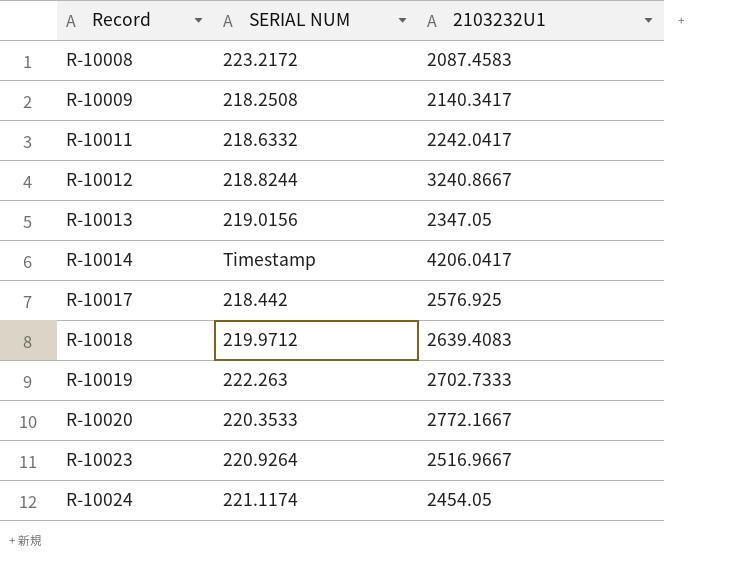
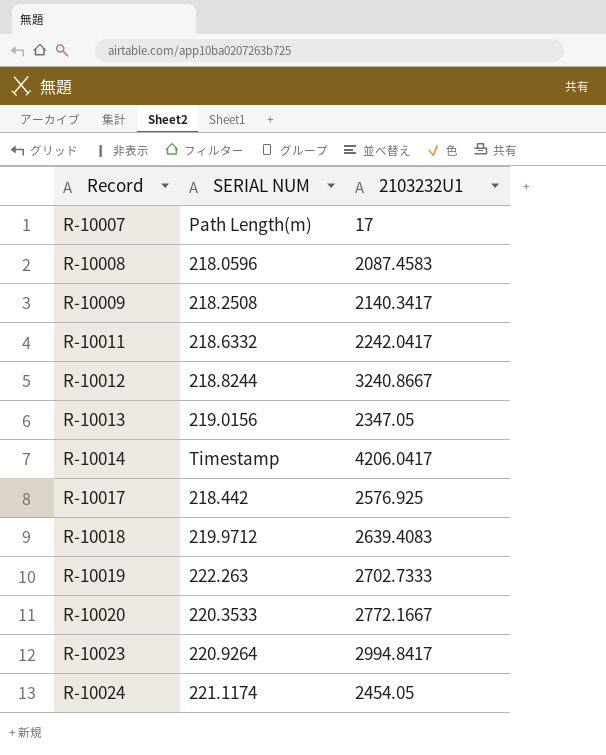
row R-10007: none -> Path Length(m) | 17
R-10008 | SERIAL NUM: 223.2172 -> 218.0596
R-10023 | 2103232U1: 2516.9667 -> 2994.8417

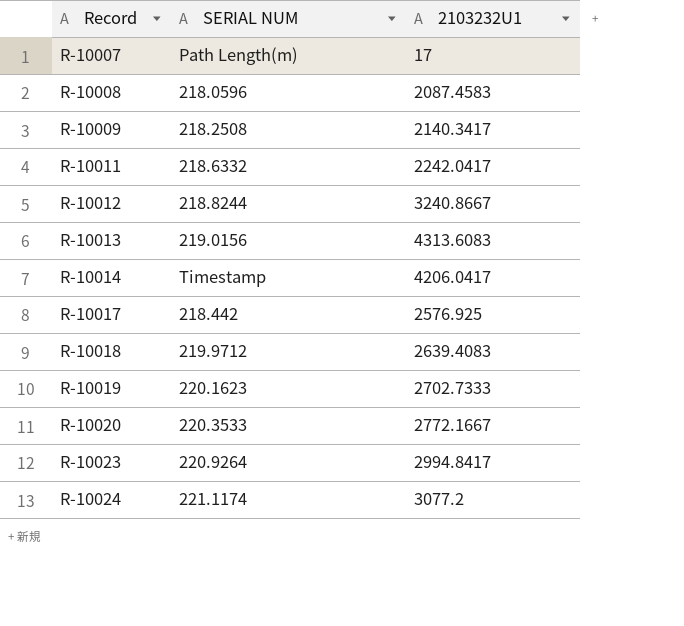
R-10013 | 2103232U1: 2347.05 -> 4313.6083
R-10019 | SERIAL NUM: 222.263 -> 220.1623
R-10024 | 2103232U1: 2454.05 -> 3077.2

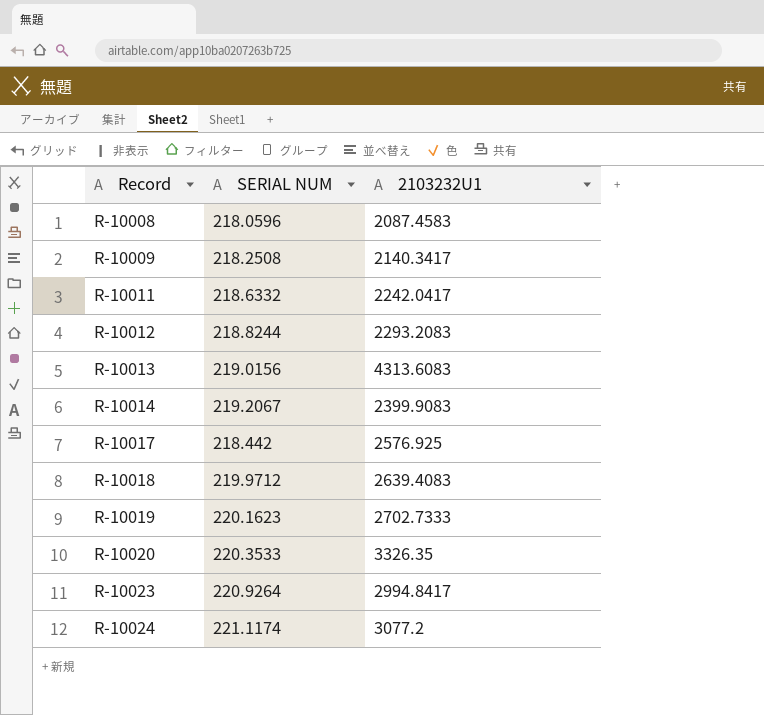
row R-10007: Path Length(m) | 17 -> none
R-10012 | 2103232U1: 3240.8667 -> 2293.2083
R-10014 | SERIAL NUM: Timestamp -> 219.2067
R-10014 | 2103232U1: 4206.0417 -> 2399.9083
R-10020 | 2103232U1: 2772.1667 -> 3326.35

